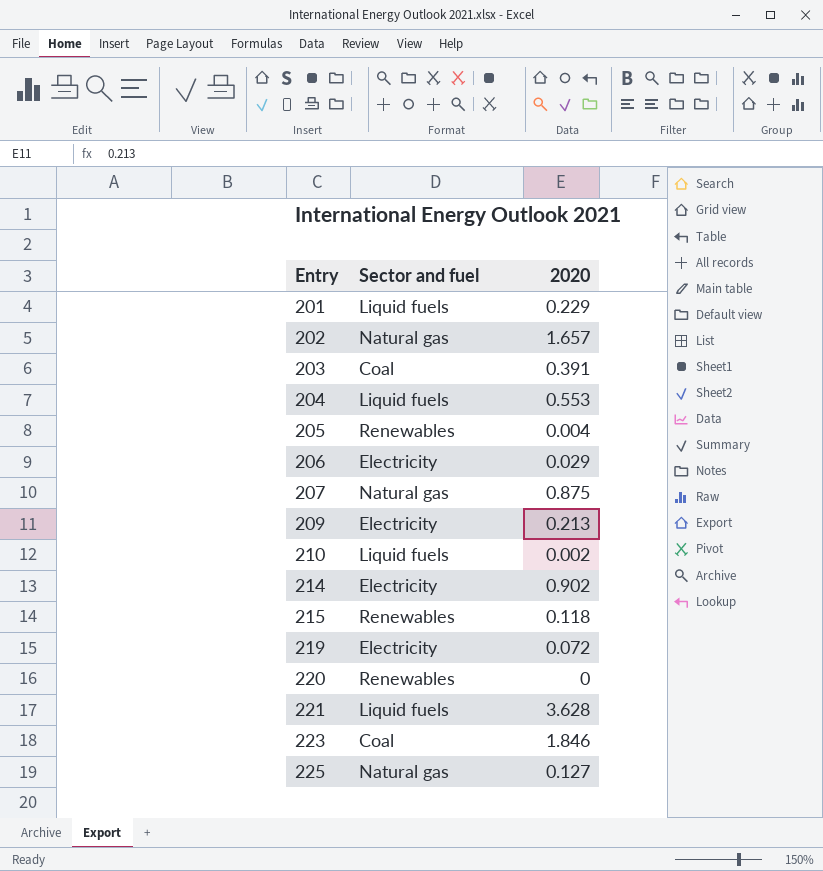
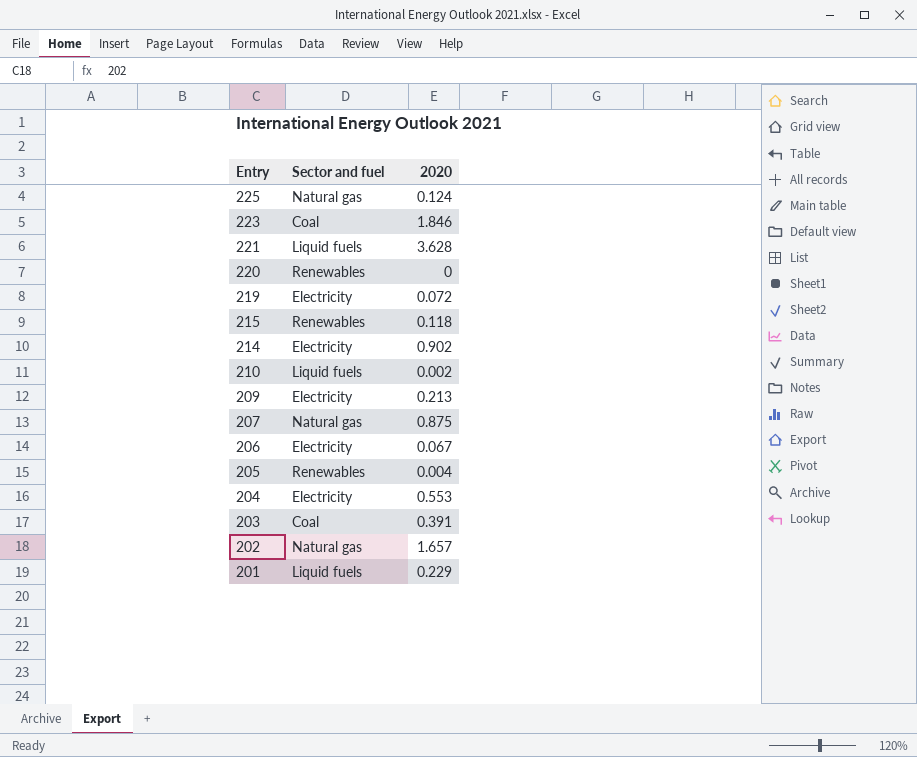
row order: Entry ascending -> Entry descending
225 | 2020: 0.127 -> 0.124
206 | 2020: 0.029 -> 0.067
204 | Sector and fuel: Liquid fuels -> Electricity

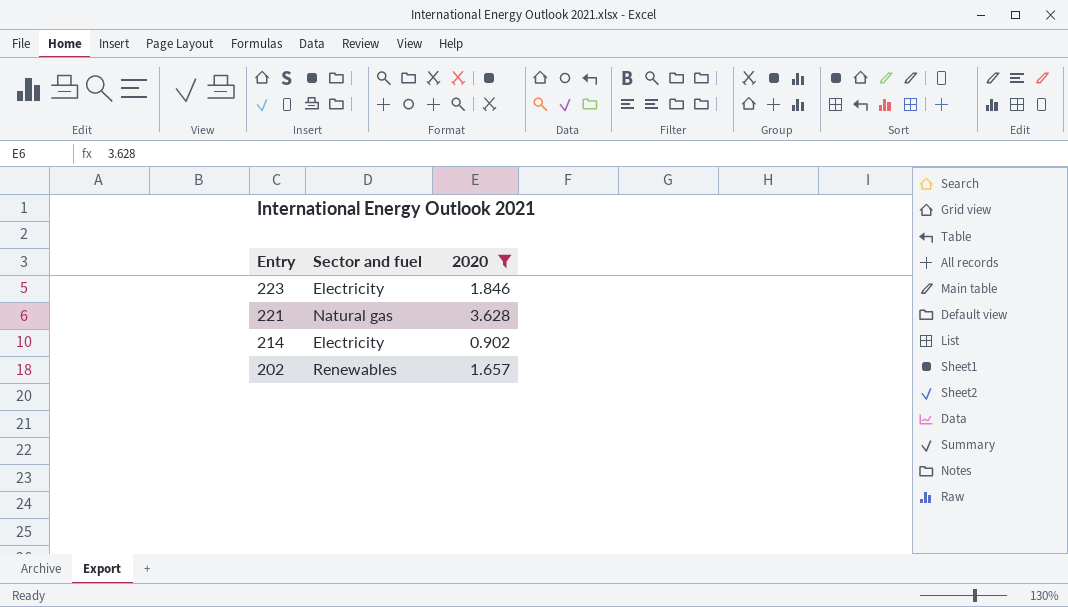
filter: none -> 2020 >= 0.902
223 | Sector and fuel: Coal -> Electricity
221 | Sector and fuel: Liquid fuels -> Natural gas
202 | Sector and fuel: Natural gas -> Renewables

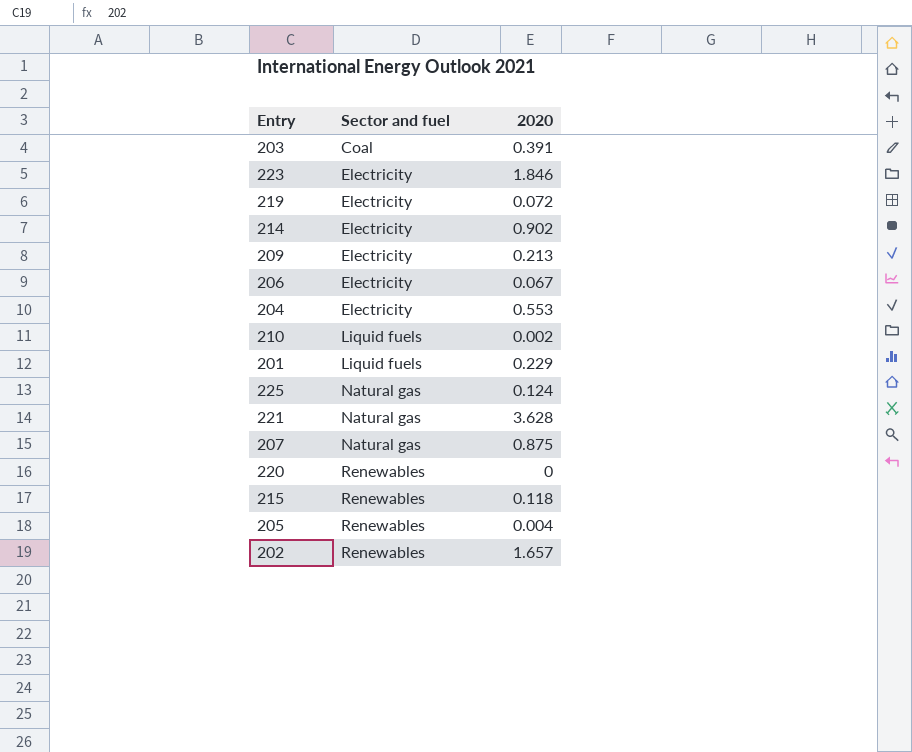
filter: 2020 >= 0.902 -> none
row order: Entry descending -> Sector and fuel ascending

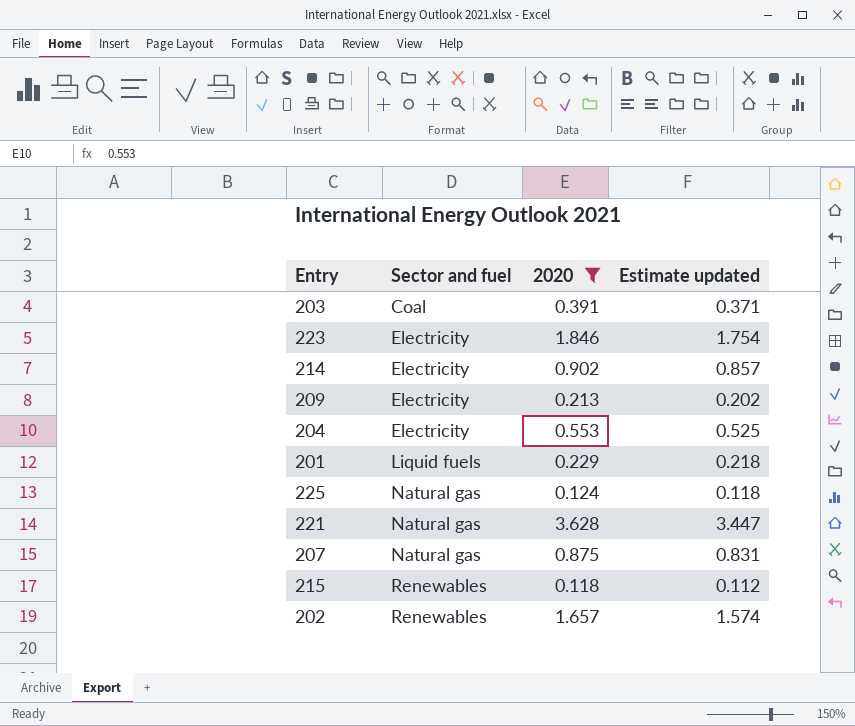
filter: none -> 2020 >= 0.118
column Estimate updated | formula: none -> [2020] * 0.95

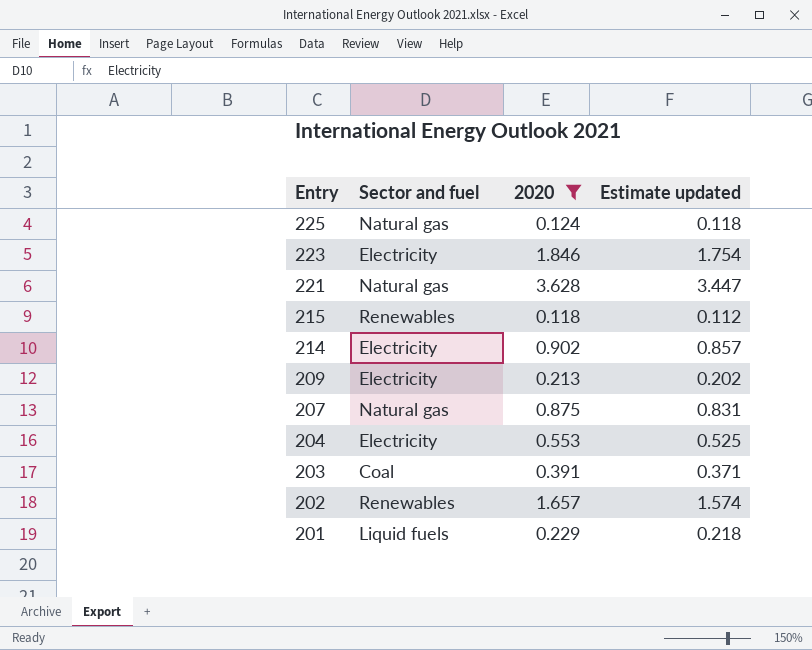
row order: Sector and fuel ascending -> Entry descending

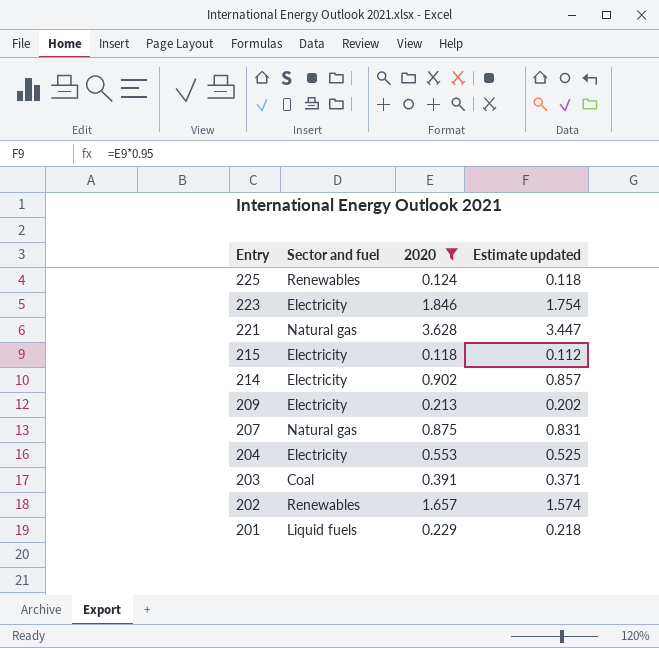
225 | Sector and fuel: Natural gas -> Renewables
215 | Sector and fuel: Renewables -> Electricity

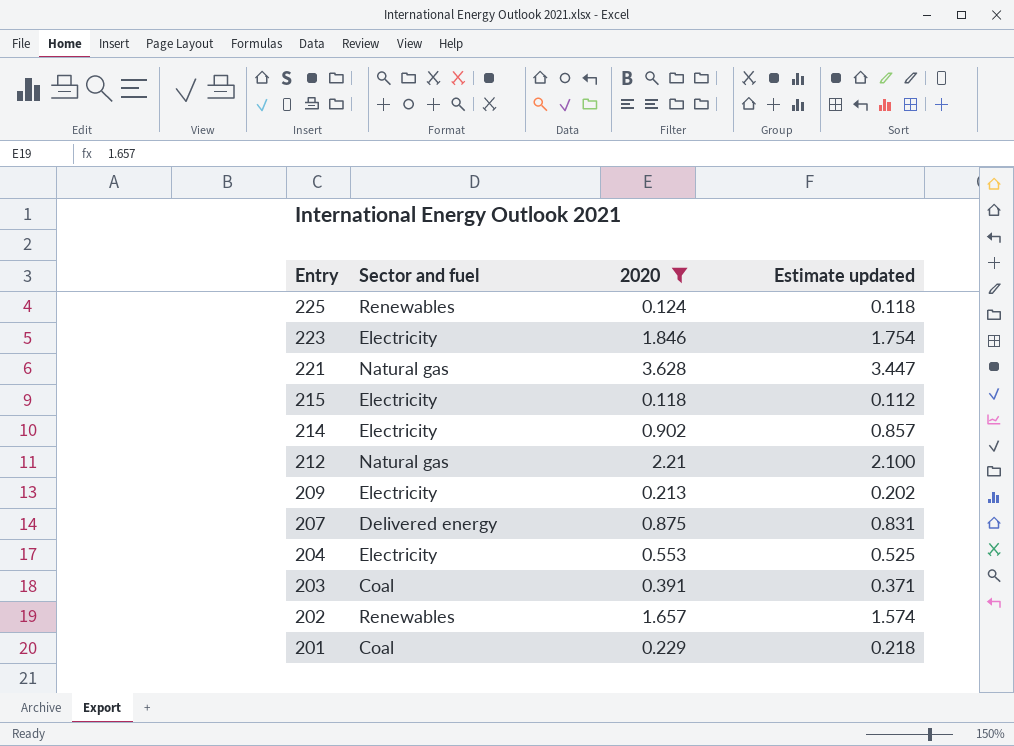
row 212: none -> Natural gas | 2.21 | 2.100
207 | Sector and fuel: Natural gas -> Delivered energy
201 | Sector and fuel: Liquid fuels -> Coal

